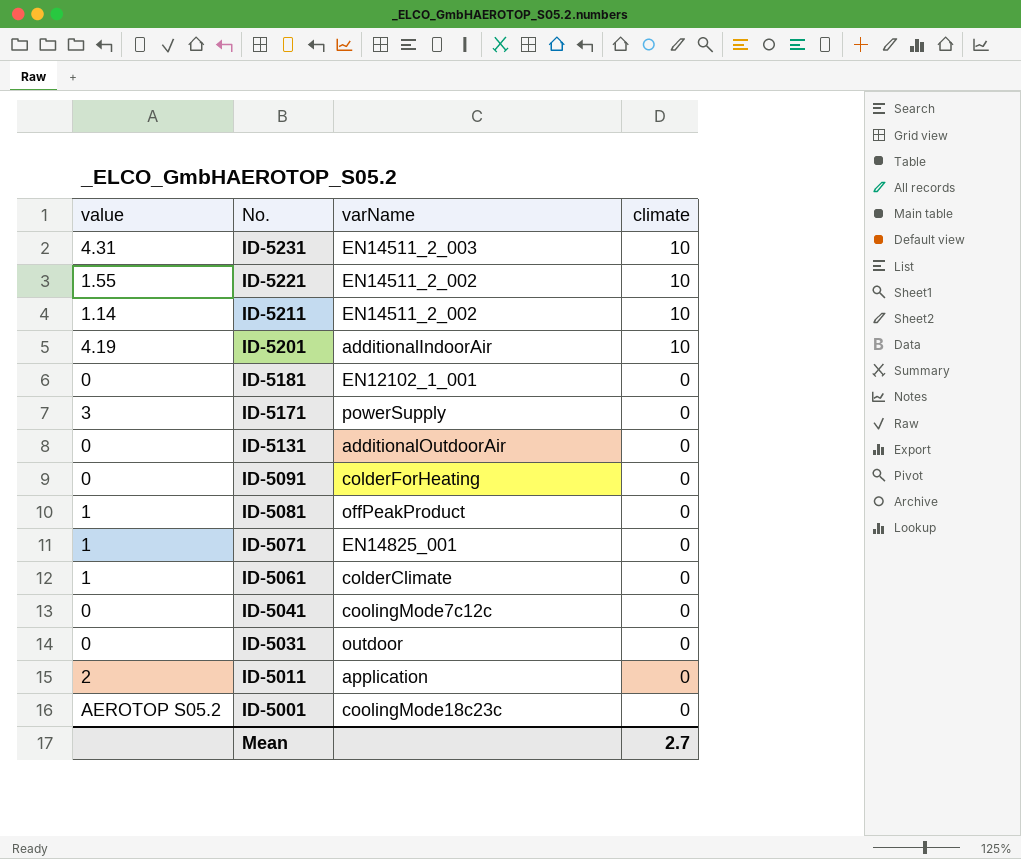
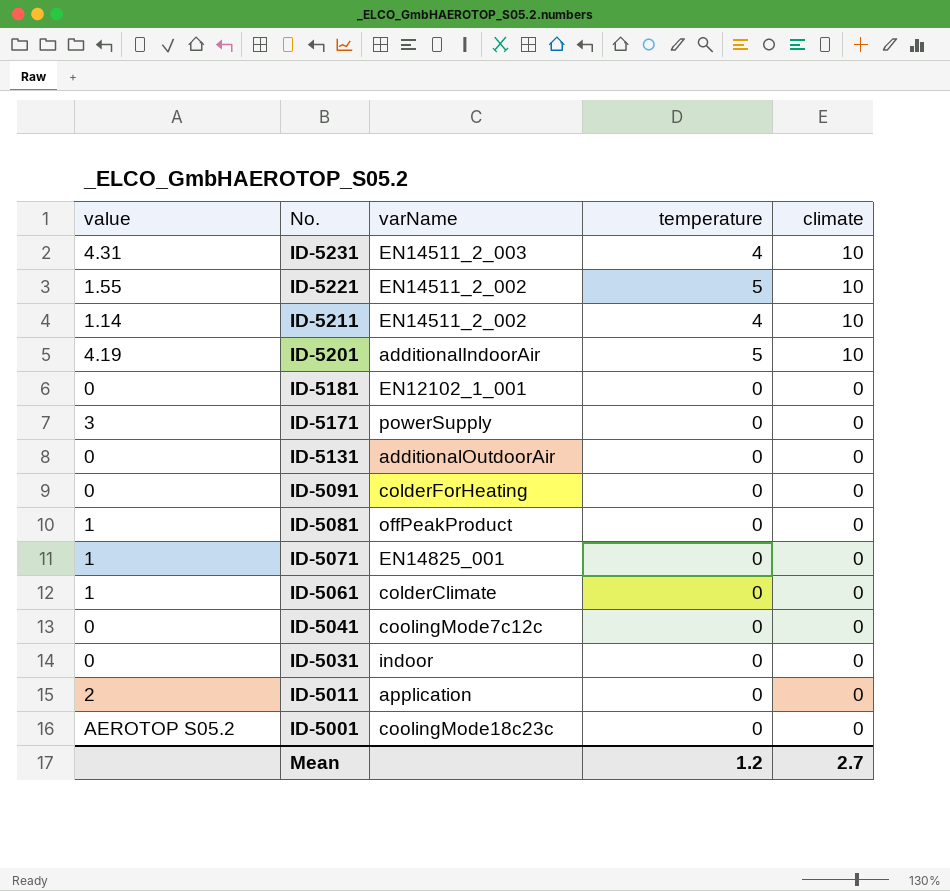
column temperature | position: none -> 4
ID-5031 | varName: outdoor -> indoor

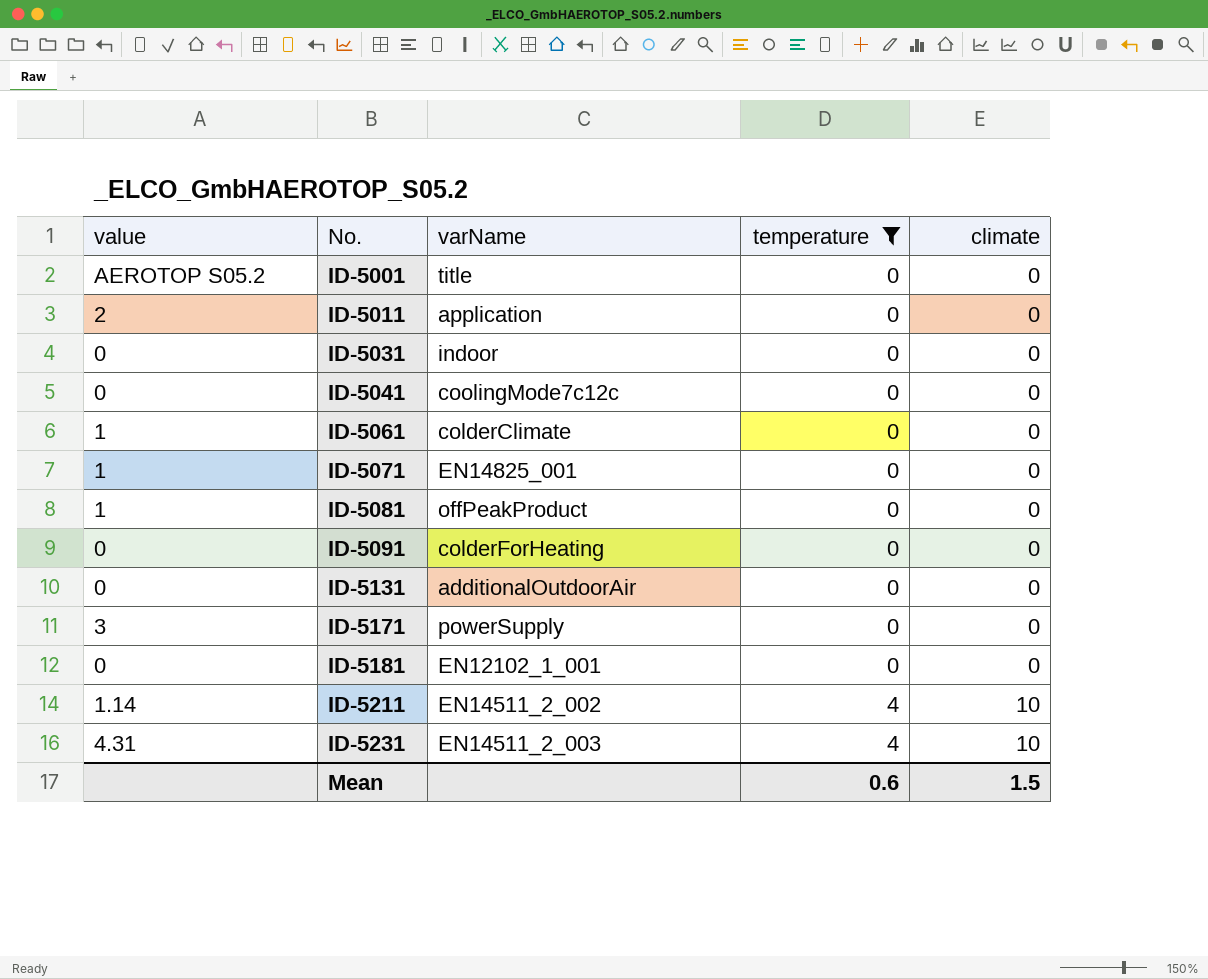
filter: none -> temperature != 5
row order: No. descending -> No. ascending
ID-5001 | varName: coolingMode18c23c -> title
Mean | temperature: 1.2 -> 0.6
Mean | climate: 2.7 -> 1.5

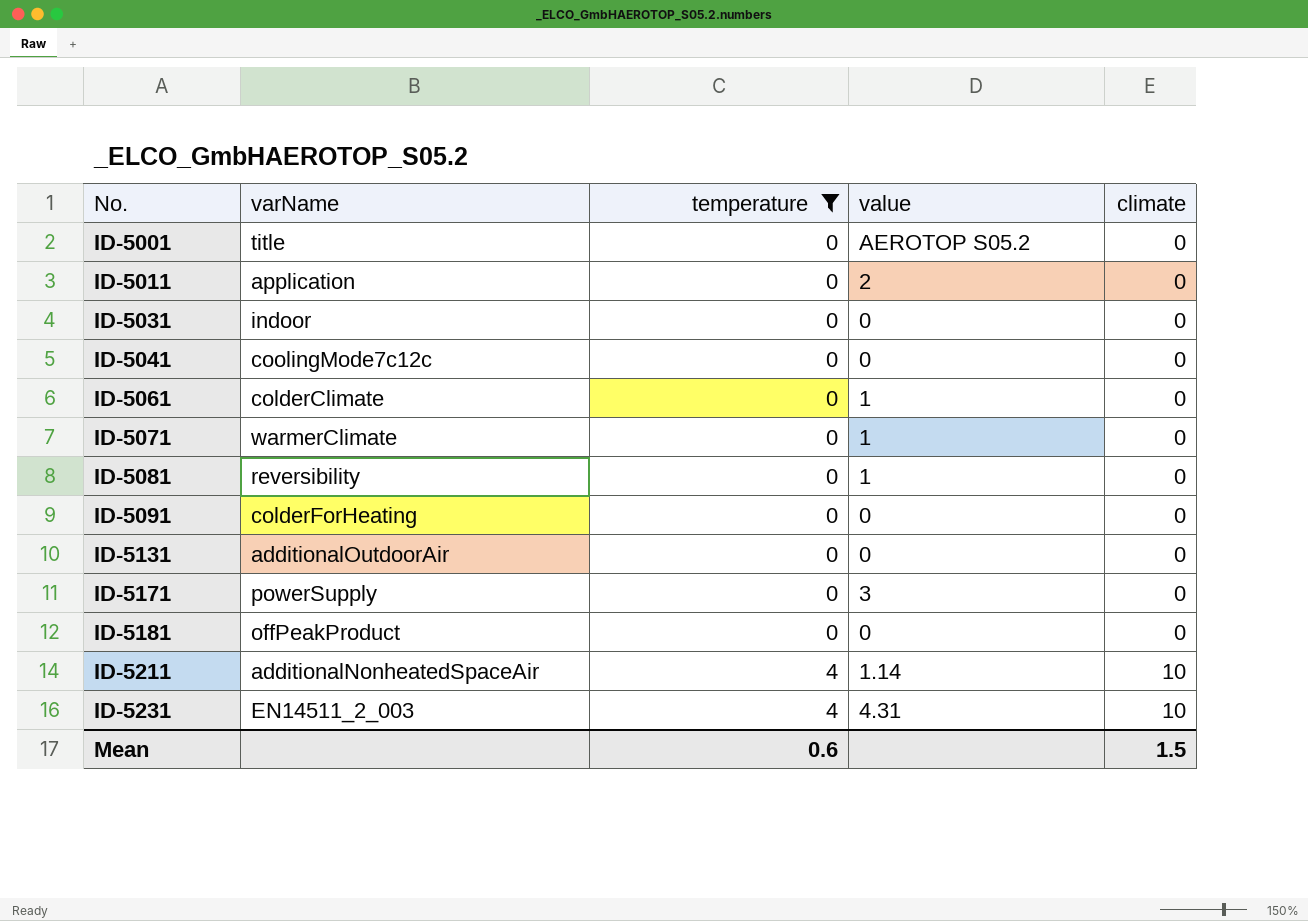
column value | position: 1 -> 4
ID-5071 | varName: EN14825_001 -> warmerClimate
ID-5081 | varName: offPeakProduct -> reversibility
ID-5181 | varName: EN12102_1_001 -> offPeakProduct
ID-5211 | varName: EN14511_2_002 -> additionalNonheatedSpaceAir

